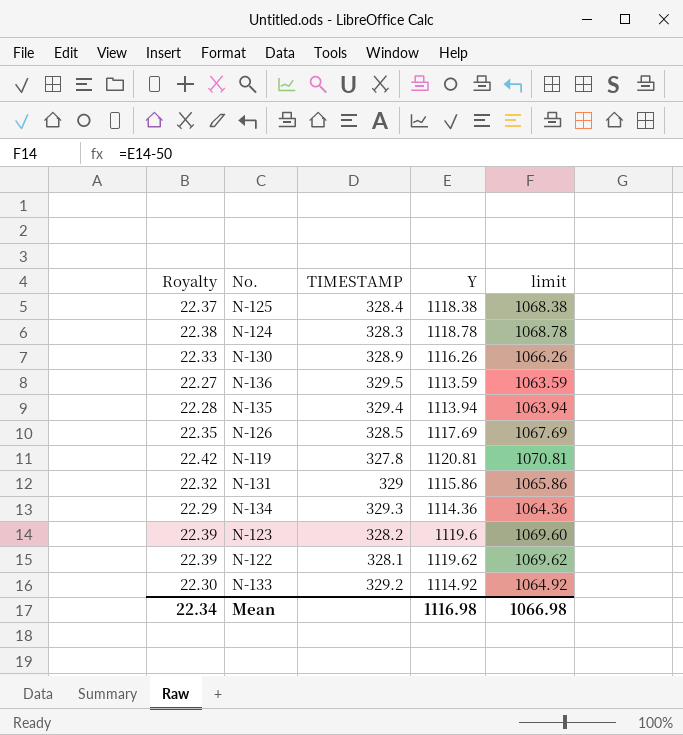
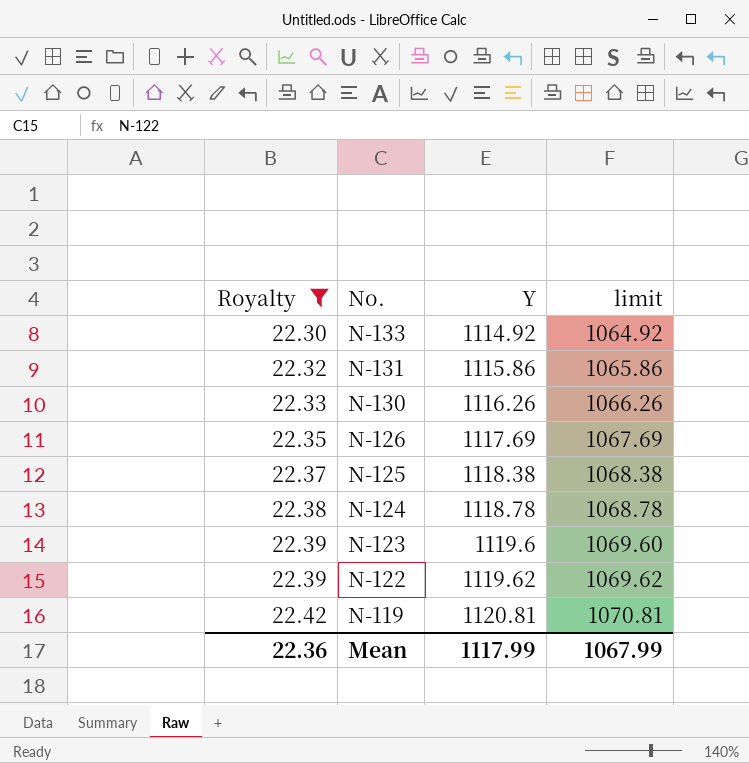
filter: none -> Royalty >= 22.30
row order: none -> Royalty ascending
column TIMESTAMP | position: 3 -> none
Mean | Royalty: 22.34 -> 22.36
Mean | Y: 1116.98 -> 1117.99
Mean | limit: 1066.98 -> 1067.99

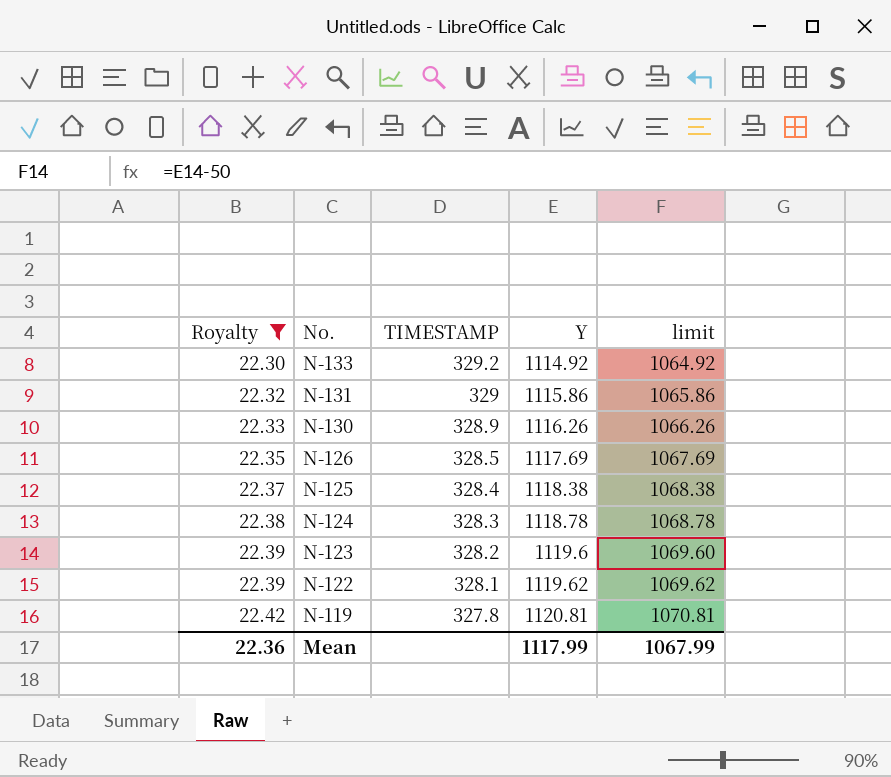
column TIMESTAMP | position: none -> 3

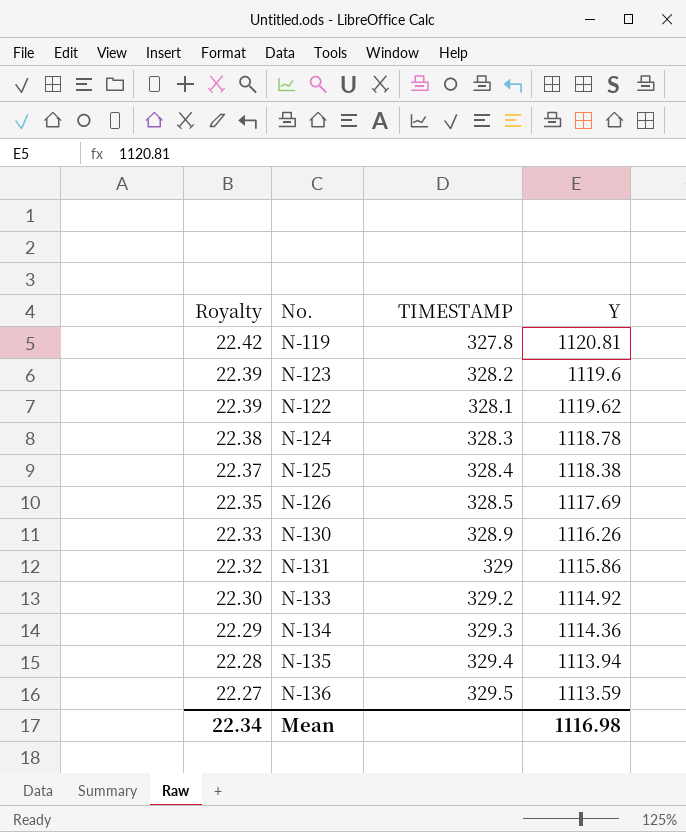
filter: Royalty >= 22.30 -> none
row order: Royalty ascending -> Royalty descending
column limit | formula: [Y] - 50 -> none
Mean | Royalty: 22.36 -> 22.34
Mean | Y: 1117.99 -> 1116.98

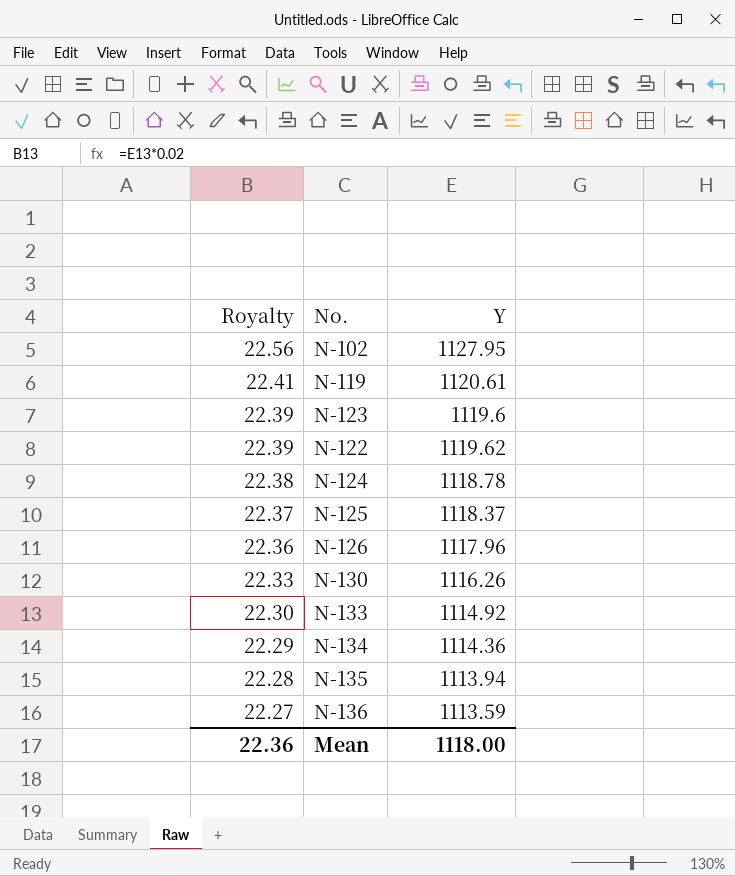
column TIMESTAMP | position: 3 -> none
row N-131: 22.32 | 329 | 1115.86 -> none
row N-102: none -> 22.56 | 1127.95
N-119 | Royalty: 22.42 -> 22.41
N-119 | Y: 1120.81 -> 1120.61
N-125 | Y: 1118.38 -> 1118.37
N-126 | Royalty: 22.35 -> 22.36
N-126 | Y: 1117.69 -> 1117.96
Mean | Royalty: 22.34 -> 22.36
Mean | Y: 1116.98 -> 1118.00

